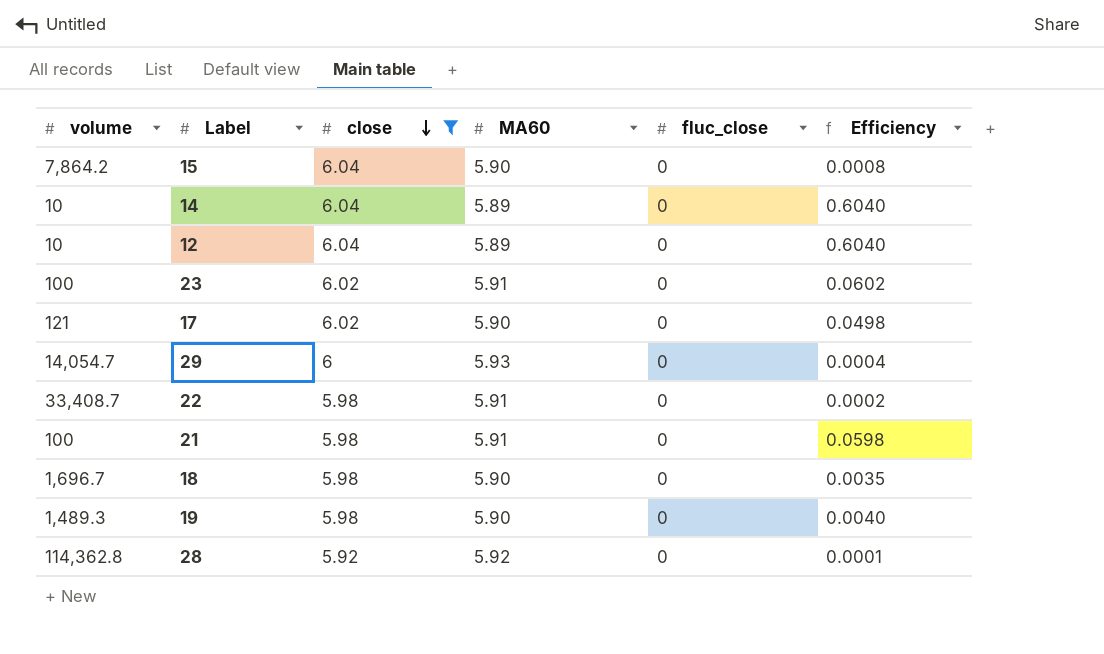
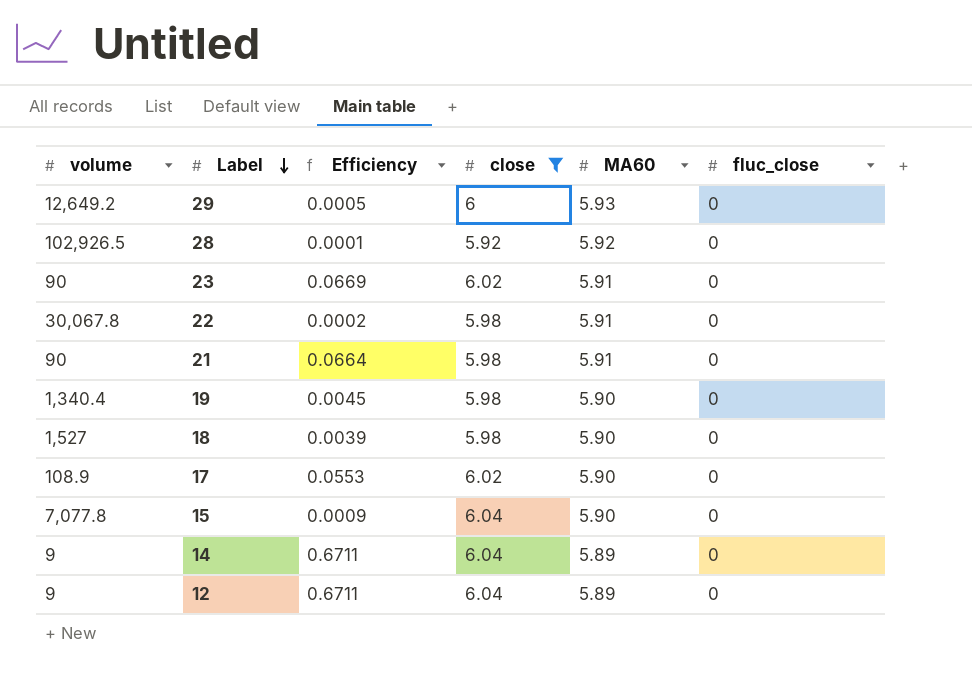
row order: close descending -> Label descending
column Efficiency | position: 6 -> 3
29 | volume: 14,054.7 -> 12,649.2
29 | Efficiency: 0.0004 -> 0.0005
28 | volume: 114,362.8 -> 102,926.5
23 | volume: 100 -> 90
23 | Efficiency: 0.0602 -> 0.0669
22 | volume: 33,408.7 -> 30,067.8
21 | volume: 100 -> 90
21 | Efficiency: 0.0598 -> 0.0664
19 | volume: 1,489.3 -> 1,340.4
19 | Efficiency: 0.0040 -> 0.0045
18 | volume: 1,696.7 -> 1,527
18 | Efficiency: 0.0035 -> 0.0039
17 | volume: 121 -> 108.9
17 | Efficiency: 0.0498 -> 0.0553
15 | volume: 7,864.2 -> 7,077.8
15 | Efficiency: 0.0008 -> 0.0009
14 | volume: 10 -> 9
14 | Efficiency: 0.6040 -> 0.6711
12 | volume: 10 -> 9
12 | Efficiency: 0.6040 -> 0.6711

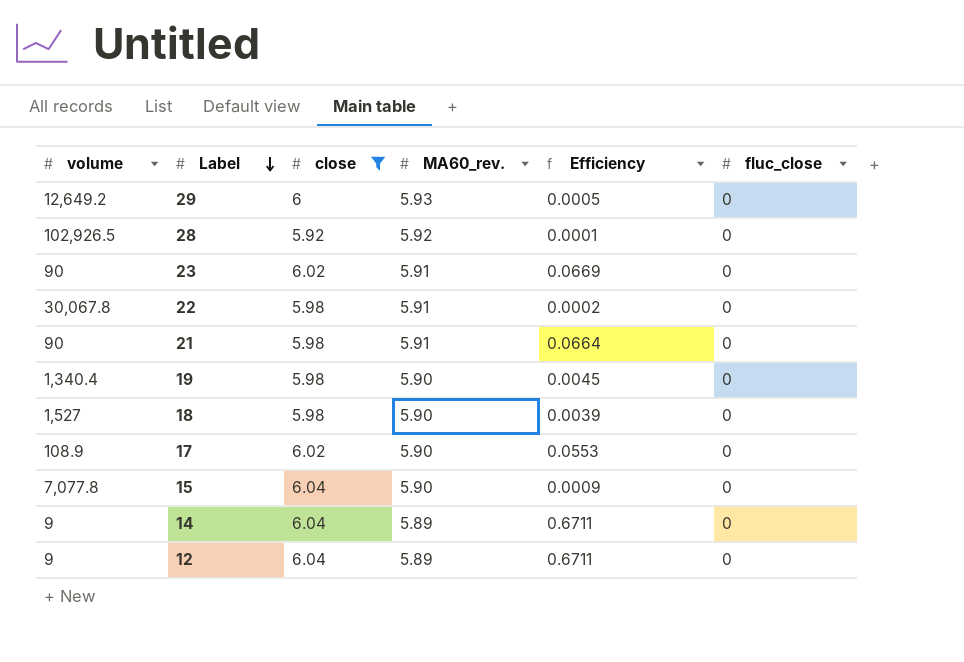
column name: MA60 -> MA60_rev.
column Efficiency | position: 3 -> 5

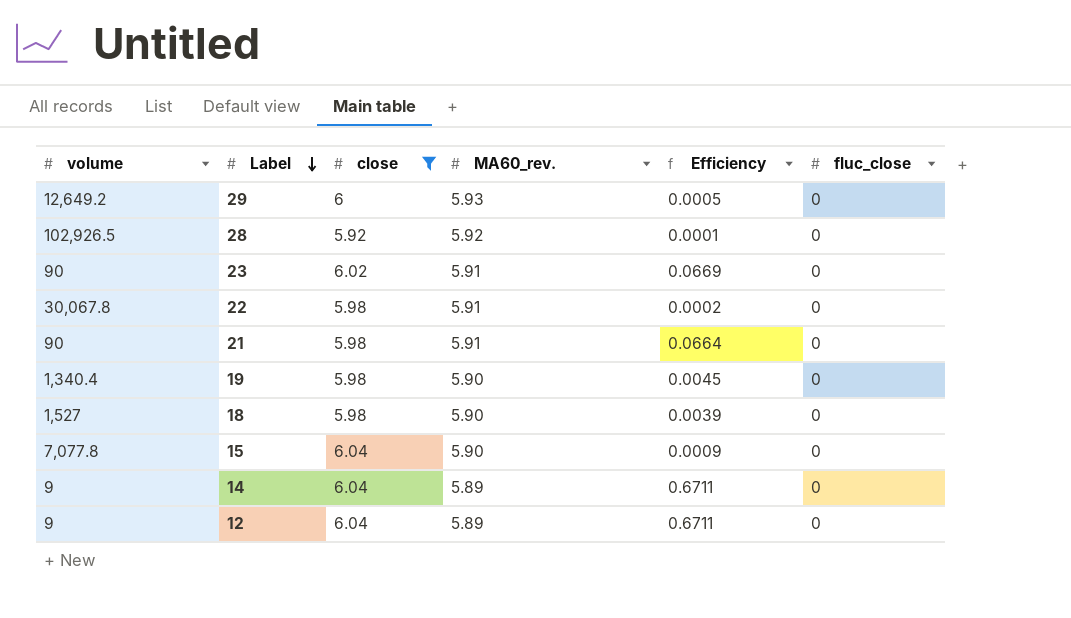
row 17: 108.9 | 6.02 | 5.90 | 0.0553 | 0 -> none

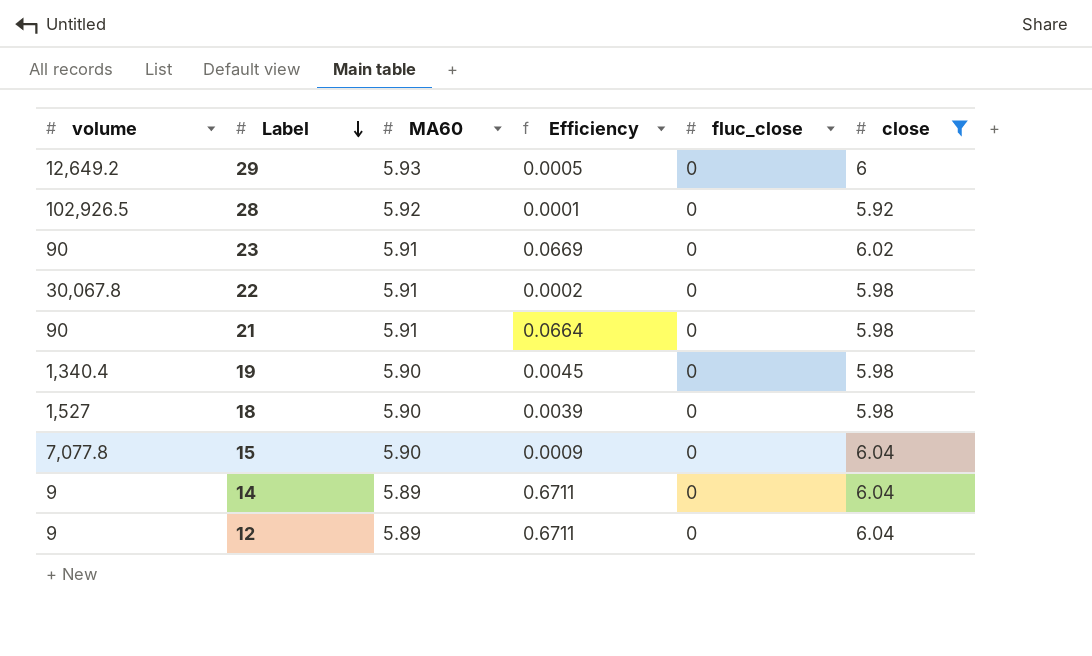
column name: MA60_rev. -> MA60
column close | position: 3 -> 6

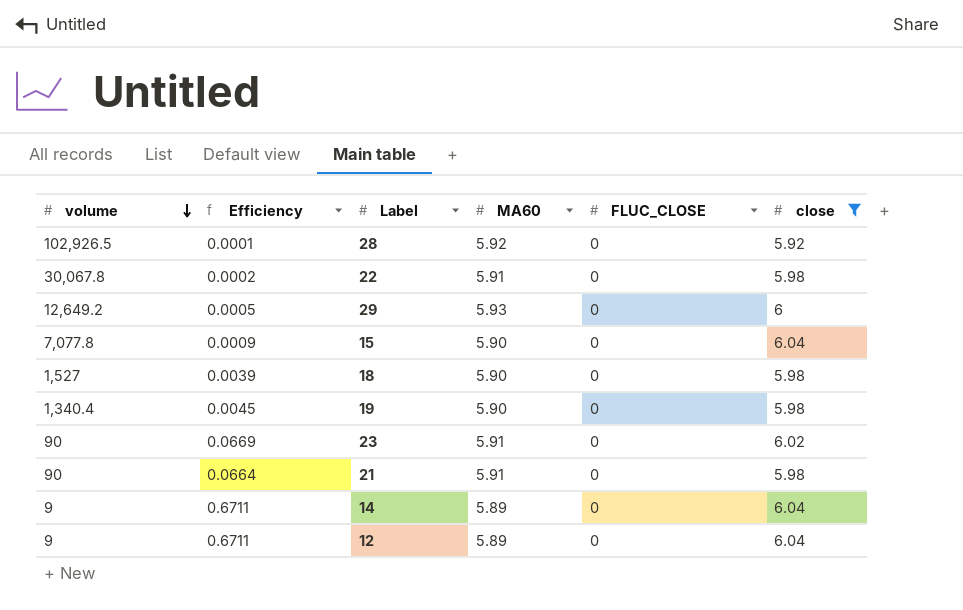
row order: Label descending -> volume descending
column Efficiency | position: 4 -> 2
column name: fluc_close -> FLUC_CLOSE

